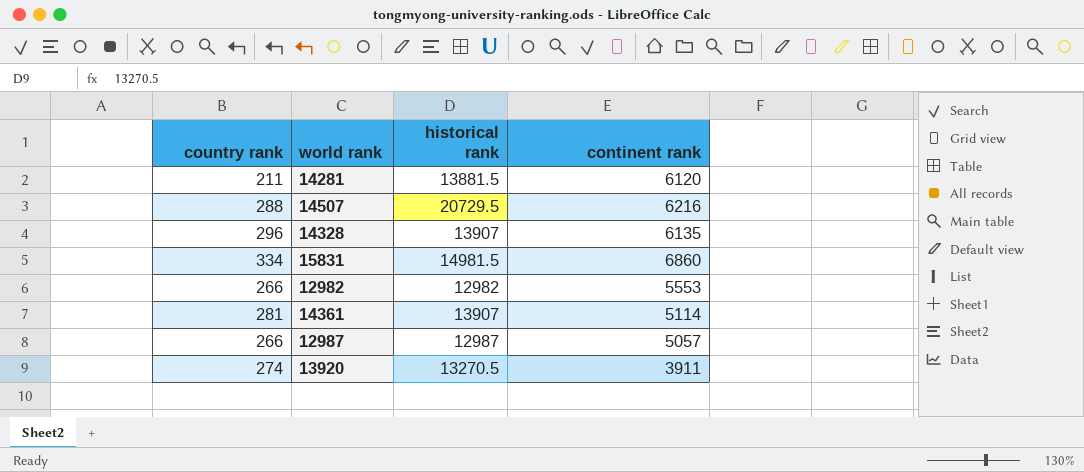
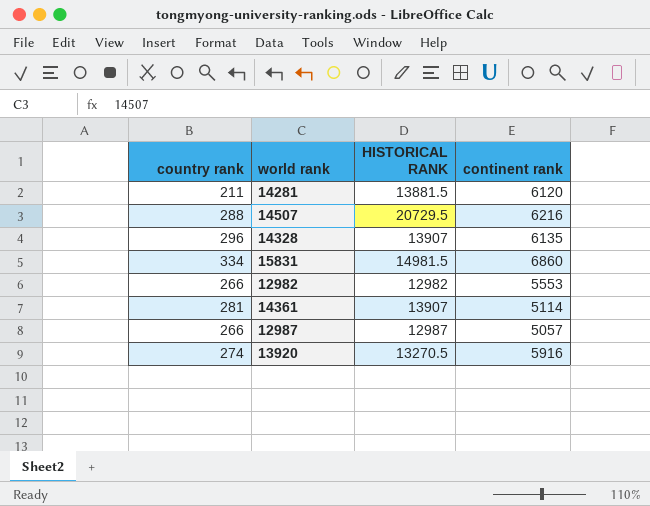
column name: historical rank -> HISTORICAL RANK
13920 | continent rank: 3911 -> 5916

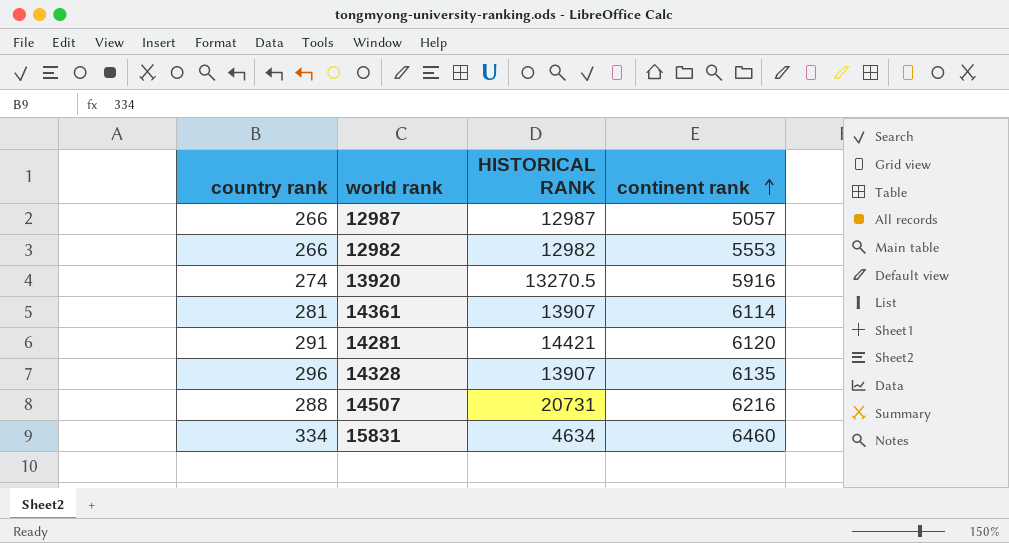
row order: none -> continent rank ascending
14361 | continent rank: 5114 -> 6114
14281 | country rank: 211 -> 291
14281 | HISTORICAL RANK: 13881.5 -> 14421
14507 | HISTORICAL RANK: 20729.5 -> 20731
15831 | HISTORICAL RANK: 14981.5 -> 4634
15831 | continent rank: 6860 -> 6460

